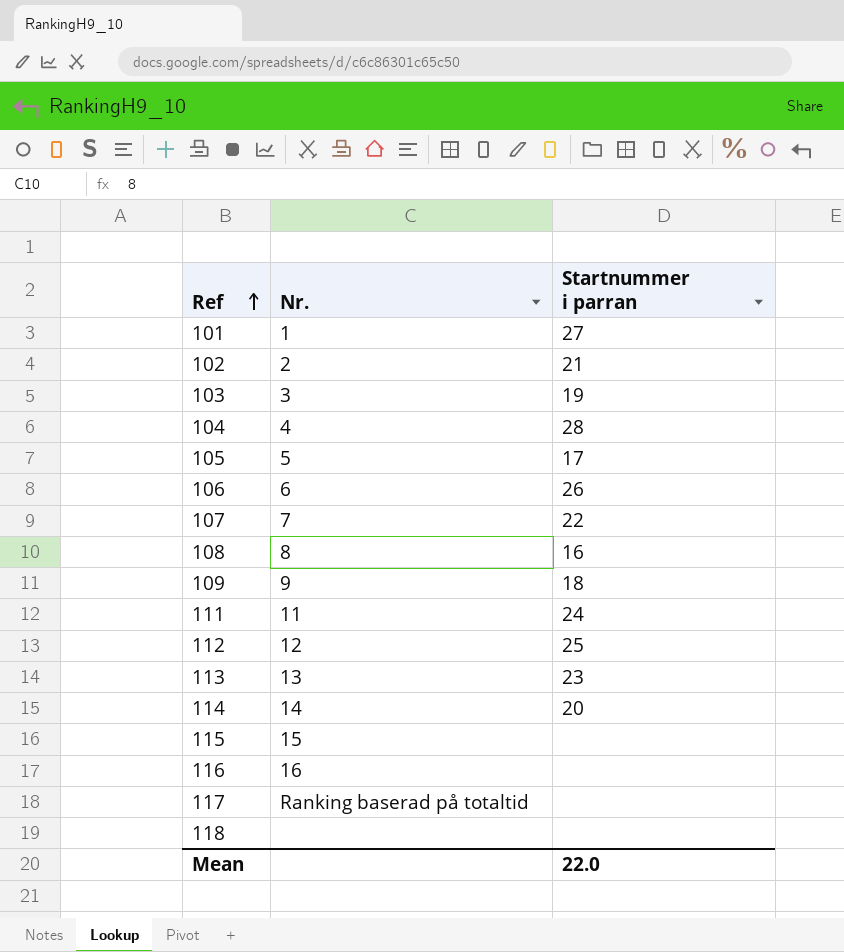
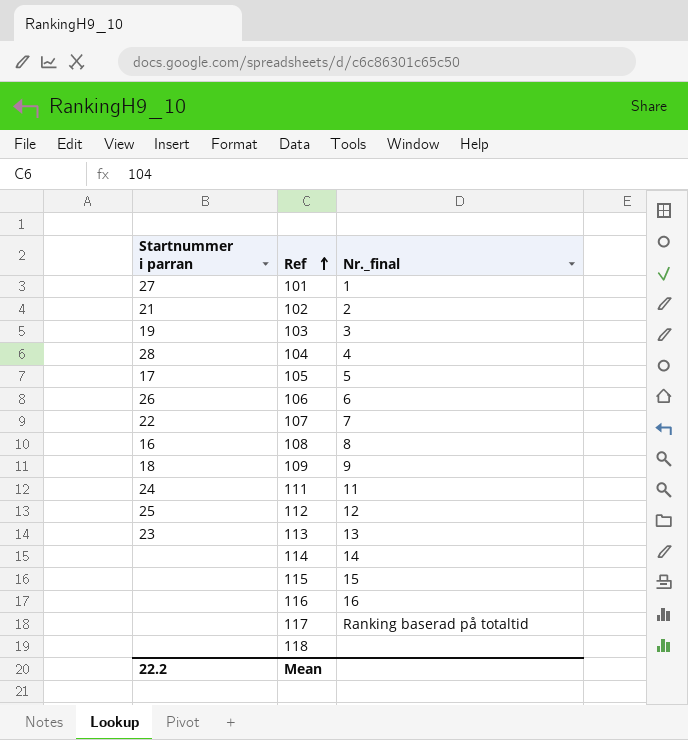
column Startnummer i parran | position: 3 -> 1
column name: Nr. -> Nr._final
114 | Startnummer i parran: 20 -> none
Mean | Startnummer i parran: 22.0 -> 22.2

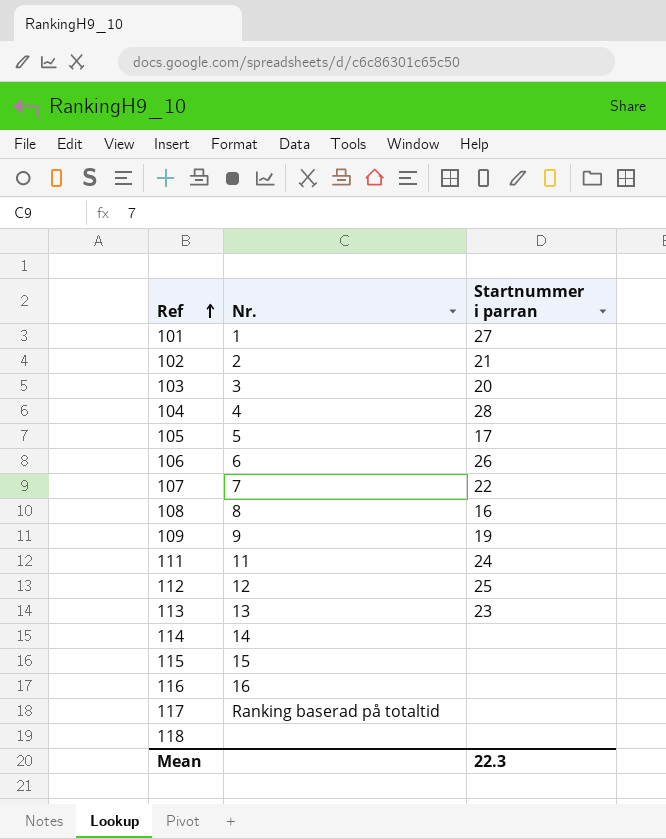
column name: Nr._final -> Nr.
column Startnummer i parran | position: 1 -> 3
103 | Startnummer i parran: 19 -> 20
109 | Startnummer i parran: 18 -> 19
Mean | Startnummer i parran: 22.2 -> 22.3

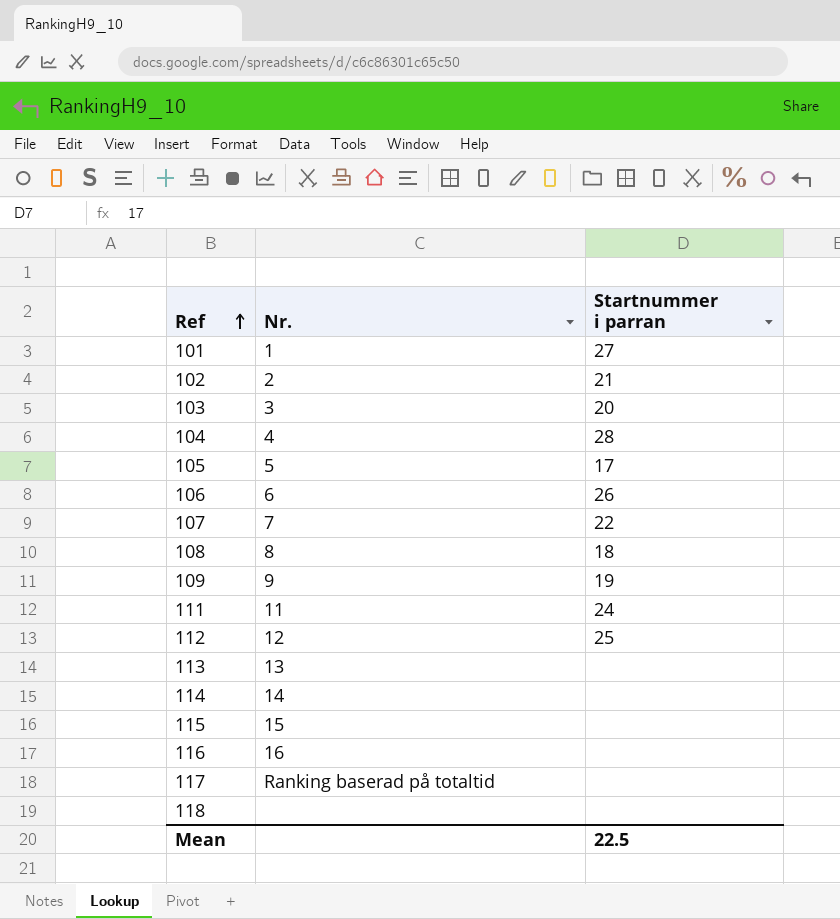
108 | Startnummer i parran: 16 -> 18
113 | Startnummer i parran: 23 -> none
Mean | Startnummer i parran: 22.3 -> 22.5

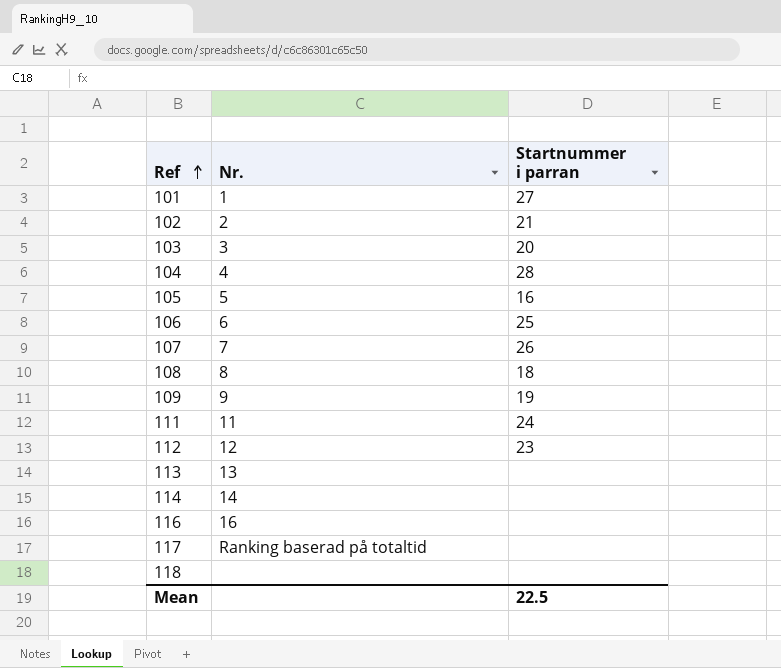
row 115: 15 | none -> none
105 | Startnummer i parran: 17 -> 16
106 | Startnummer i parran: 26 -> 25
107 | Startnummer i parran: 22 -> 26
112 | Startnummer i parran: 25 -> 23

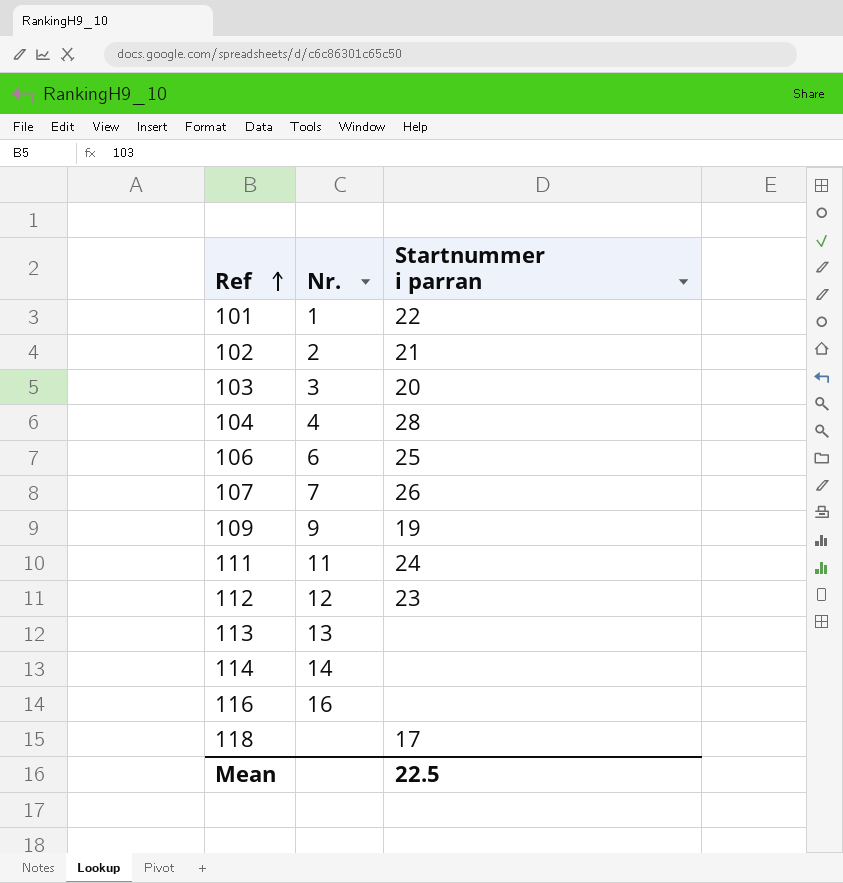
row 105: 5 | 16 -> none
row 108: 8 | 18 -> none
row 117: Ranking baserad på totaltid | none -> none
101 | Startnummer i parran: 27 -> 22
118 | Startnummer i parran: none -> 17

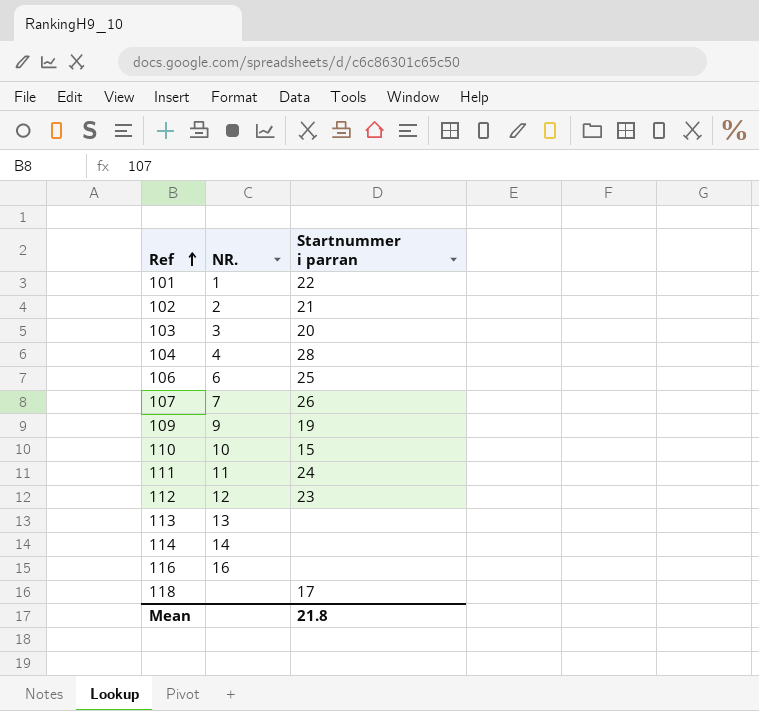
column name: Nr. -> NR.
row 110: none -> 10 | 15
Mean | Startnummer i parran: 22.5 -> 21.8

